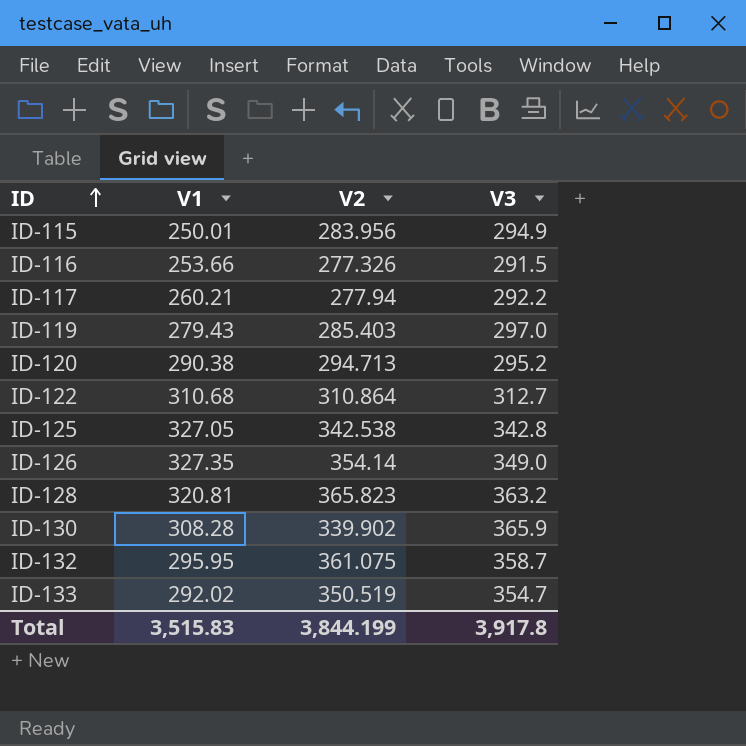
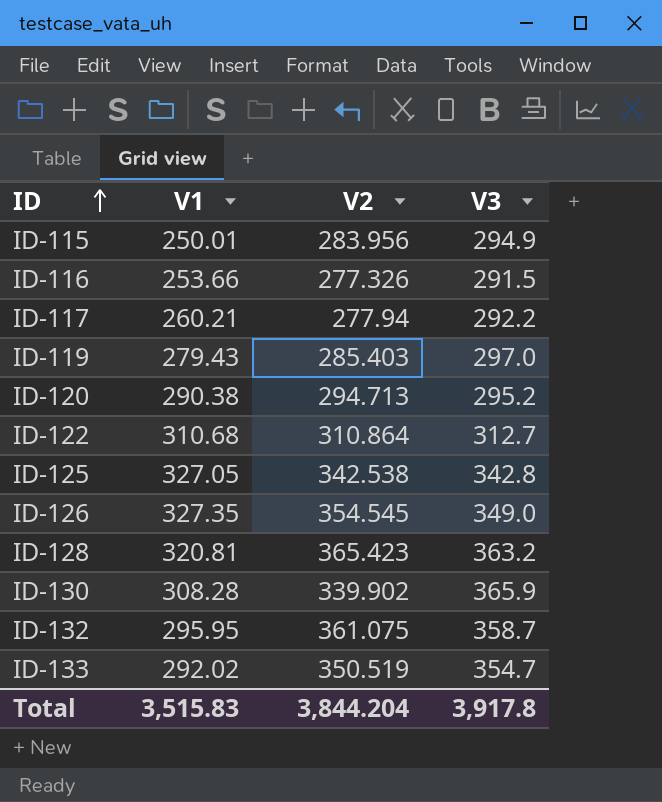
ID-126 | V2: 354.14 -> 354.545
ID-128 | V2: 365.823 -> 365.423
Total | V2: 3,844.199 -> 3,844.204

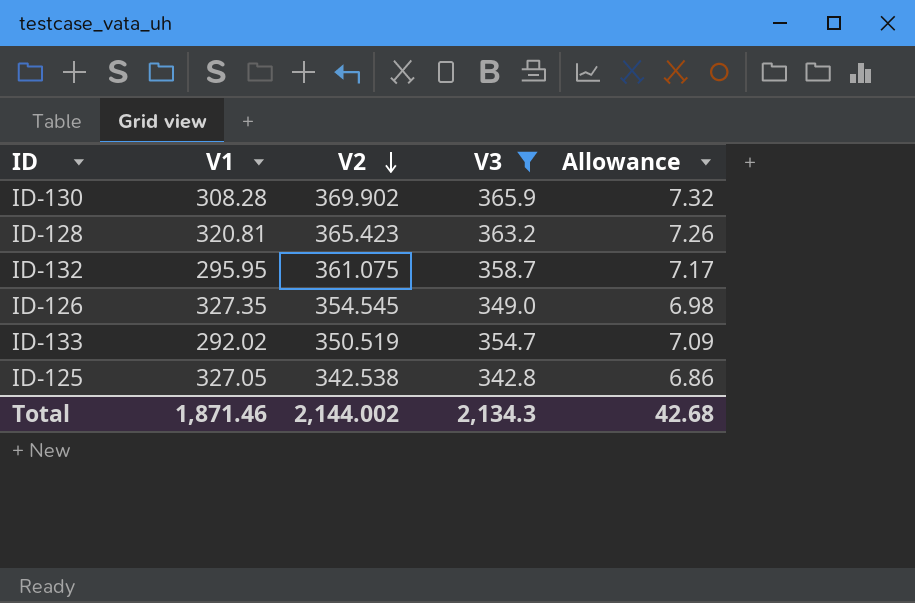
filter: none -> V3 >= 342.8
row order: ID ascending -> V2 descending
column Allowance | formula: none -> [V3] * 0.02
ID-130 | V2: 339.902 -> 369.902
Total | V1: 3,515.83 -> 1,871.46
Total | V2: 3,844.204 -> 2,144.002
Total | V3: 3,917.8 -> 2,134.3

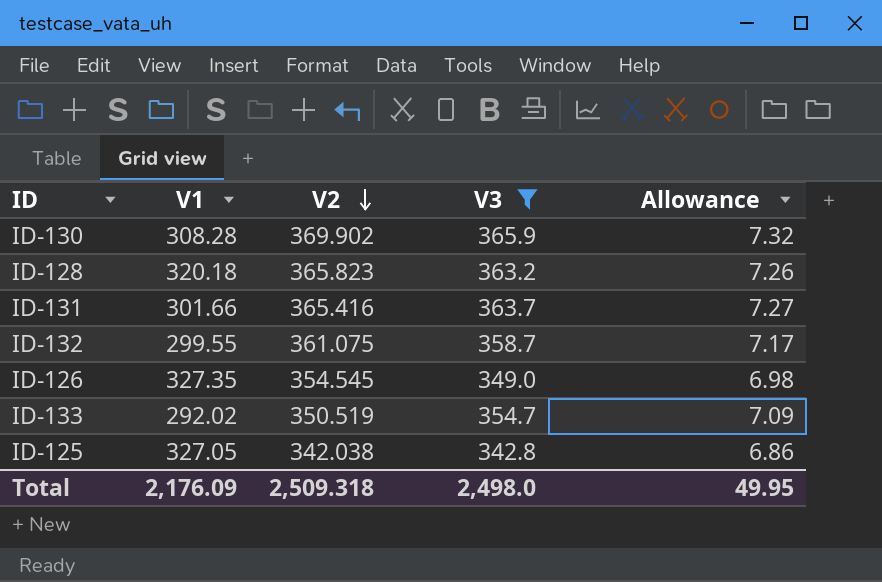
ID-128 | V1: 320.81 -> 320.18
ID-128 | V2: 365.423 -> 365.823
row ID-131: none -> 301.66 | 365.416 | 363.7 | 7.27
ID-132 | V1: 295.95 -> 299.55
ID-125 | V2: 342.538 -> 342.038
Total | V1: 1,871.46 -> 2,176.09
Total | V2: 2,144.002 -> 2,509.318
Total | V3: 2,134.3 -> 2,498.0
Total | Allowance: 42.68 -> 49.95

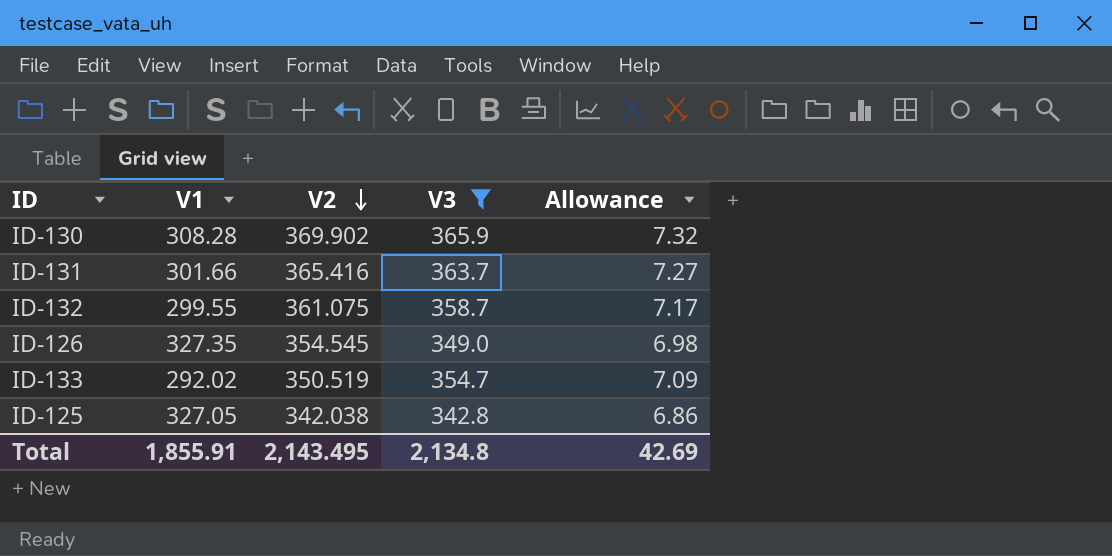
row ID-128: 320.18 | 365.823 | 363.2 | 7.26 -> none
Total | V1: 2,176.09 -> 1,855.91
Total | V2: 2,509.318 -> 2,143.495
Total | V3: 2,498.0 -> 2,134.8
Total | Allowance: 49.95 -> 42.69

